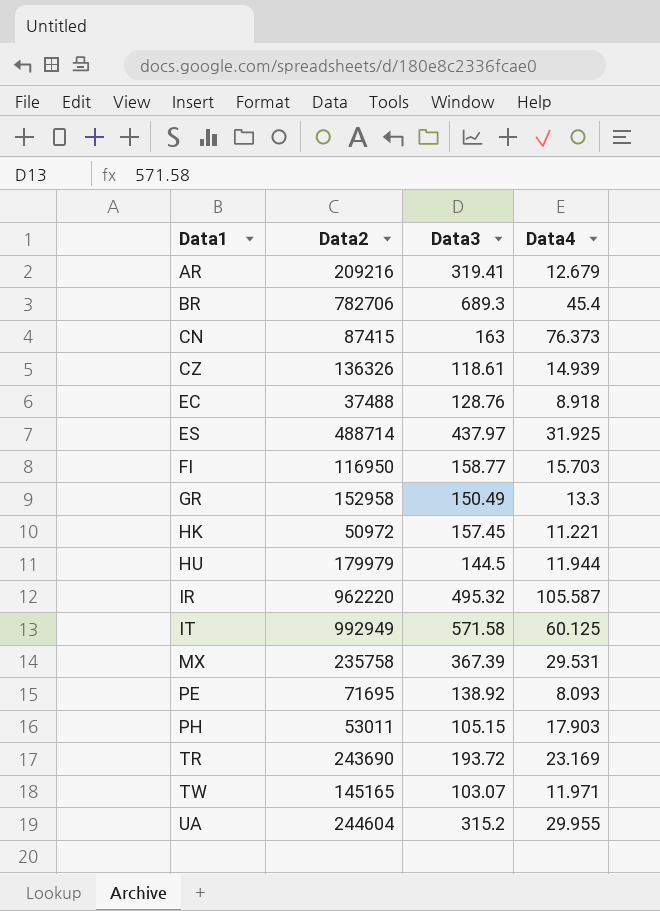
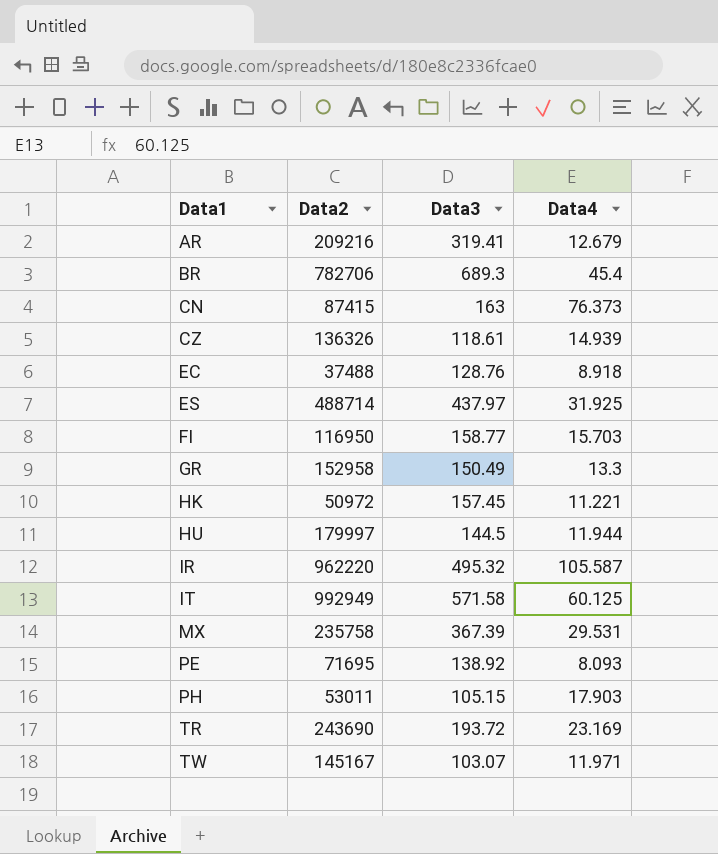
row UA: 244604 | 315.2 | 29.955 -> none
HU | Data2: 179979 -> 179997
TW | Data2: 145165 -> 145167

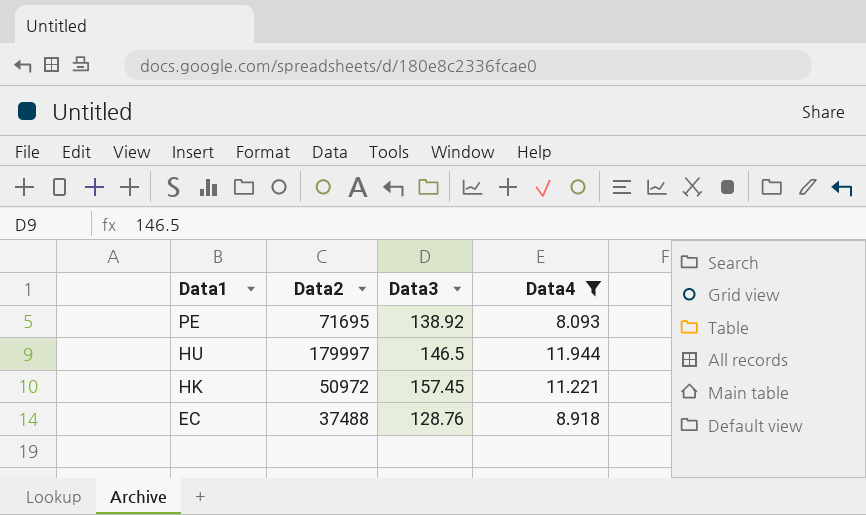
filter: none -> Data4 <= 11.944
row order: Data1 ascending -> Data1 descending
HU | Data3: 144.5 -> 146.5

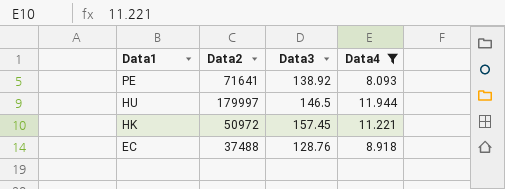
PE | Data2: 71695 -> 71641

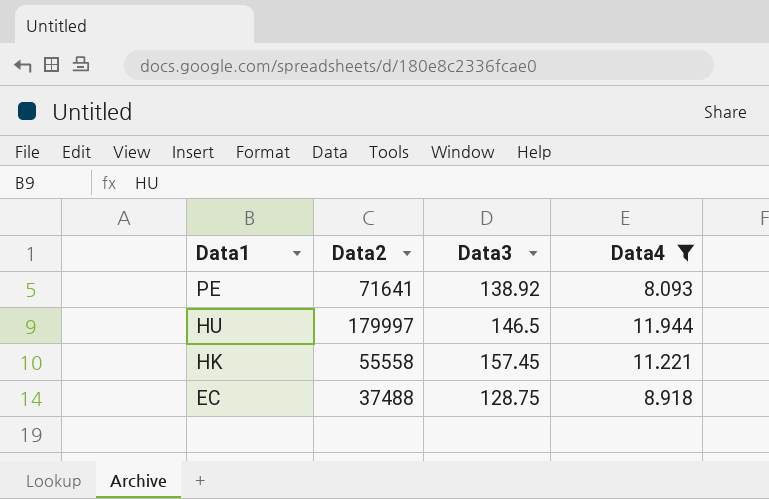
HK | Data2: 50972 -> 55558
EC | Data3: 128.76 -> 128.75

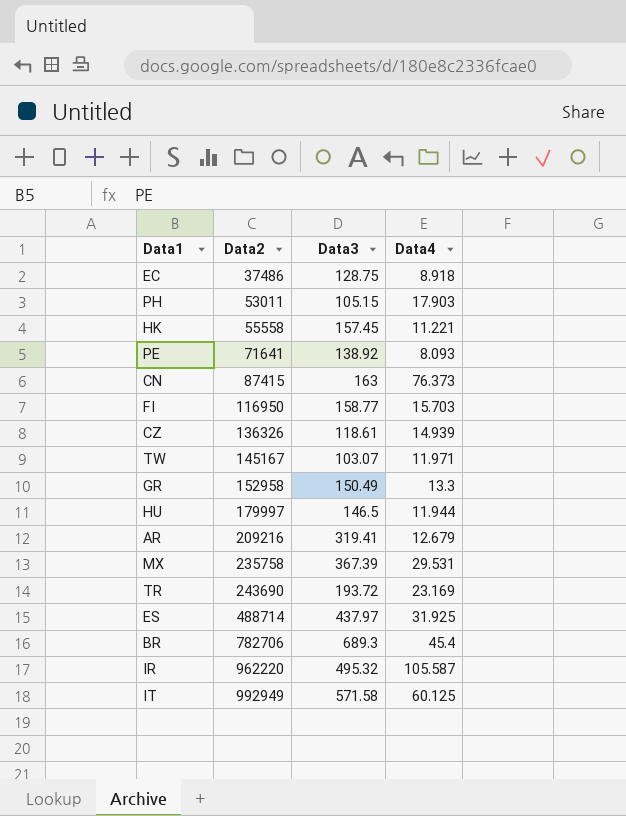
filter: Data4 <= 11.944 -> none
row order: Data1 descending -> Data2 ascending
EC | Data2: 37488 -> 37486

